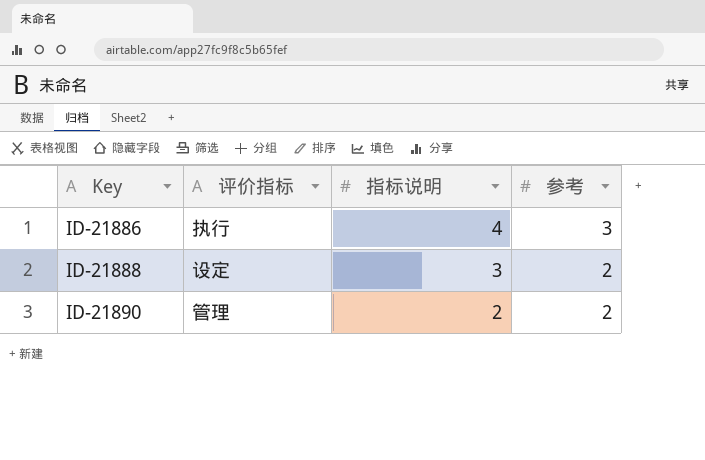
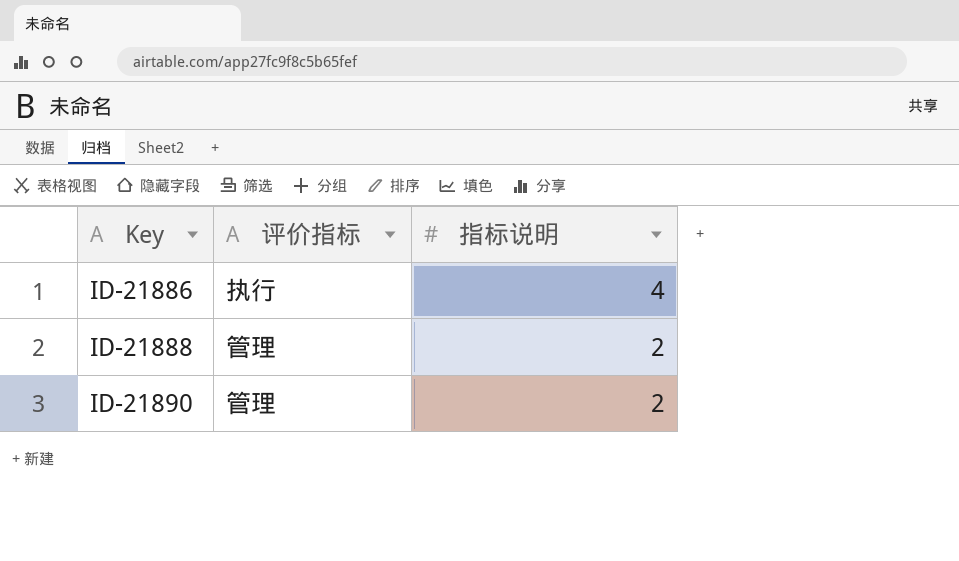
column 参考 | position: 4 -> none
ID-21888 | 评价指标: 设定 -> 管理
ID-21888 | 指标说明: 3 -> 2

